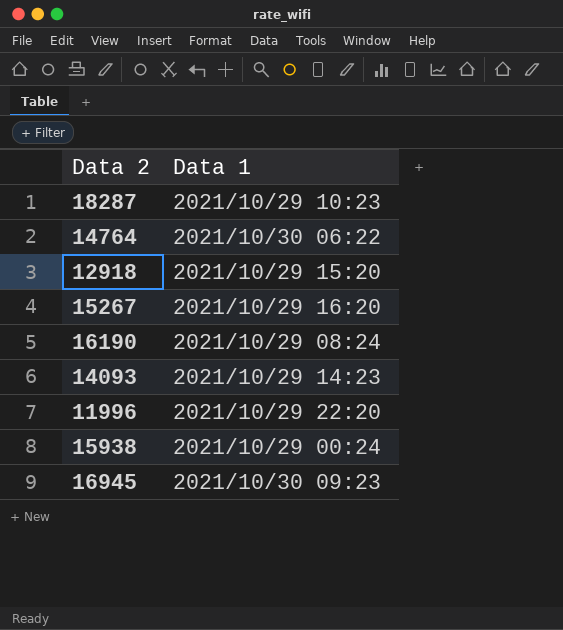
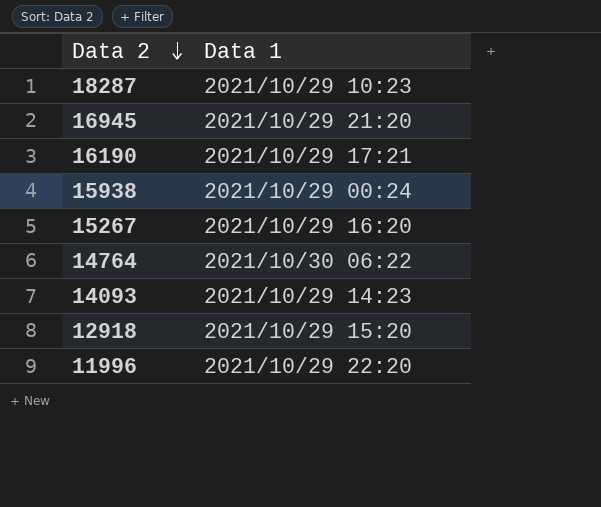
row order: none -> Data 2 descending
16945 | Data 1: 2021/10/30 09:23 -> 2021/10/29 21:20
16190 | Data 1: 2021/10/29 08:24 -> 2021/10/29 17:21

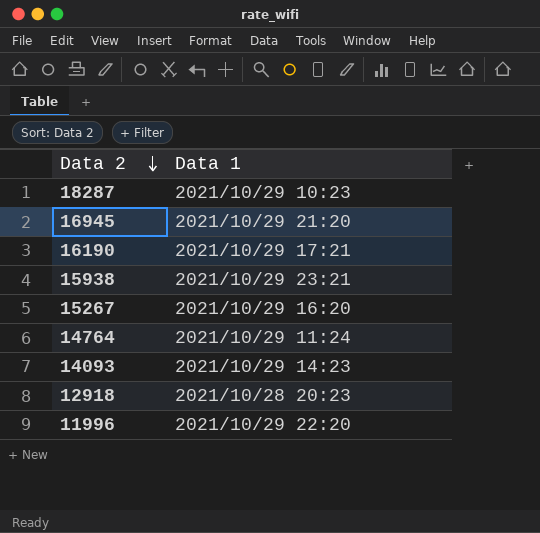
15938 | Data 1: 2021/10/29 00:24 -> 2021/10/29 23:21
14764 | Data 1: 2021/10/30 06:22 -> 2021/10/29 11:24
12918 | Data 1: 2021/10/29 15:20 -> 2021/10/28 20:23

